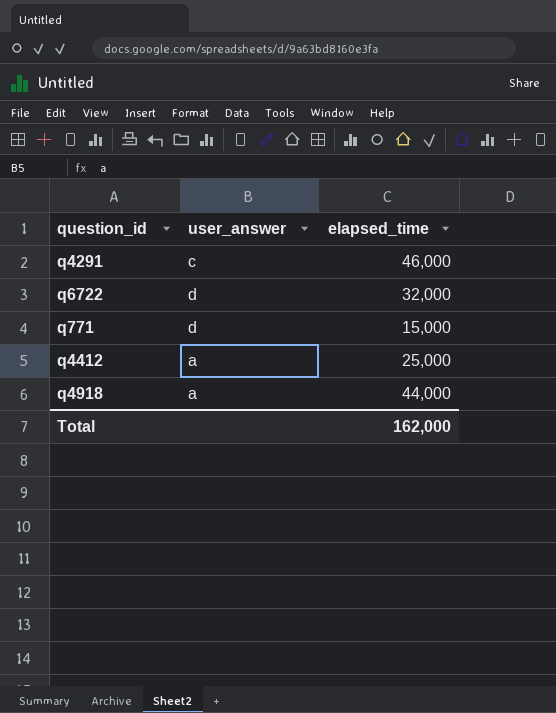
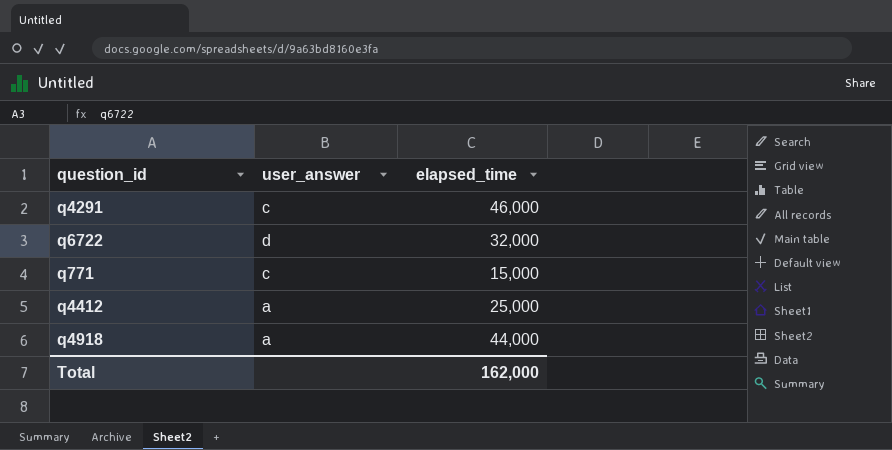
q771 | user_answer: d -> c

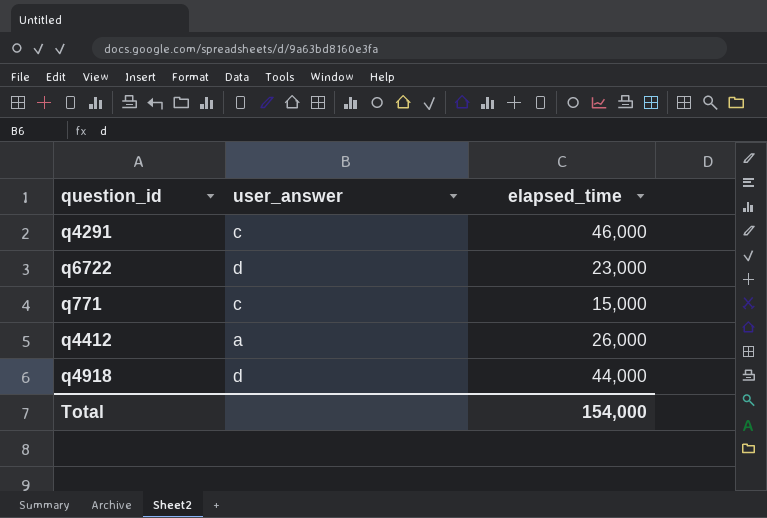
q6722 | elapsed_time: 32,000 -> 23,000
q4412 | elapsed_time: 25,000 -> 26,000
q4918 | user_answer: a -> d
Total | elapsed_time: 162,000 -> 154,000

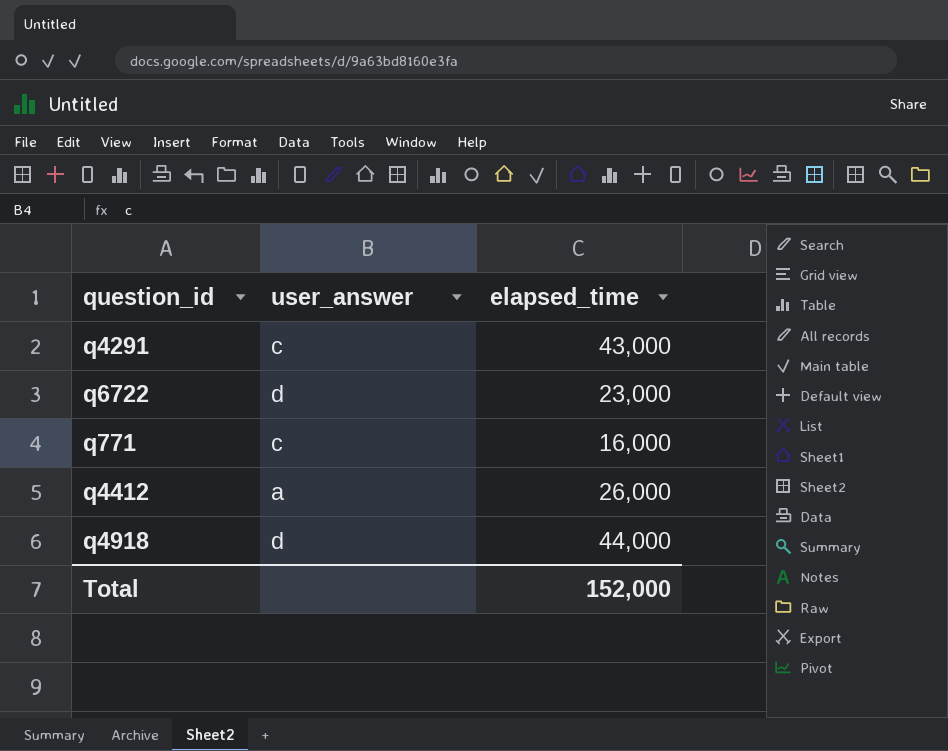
q4291 | elapsed_time: 46,000 -> 43,000
q771 | elapsed_time: 15,000 -> 16,000
Total | elapsed_time: 154,000 -> 152,000

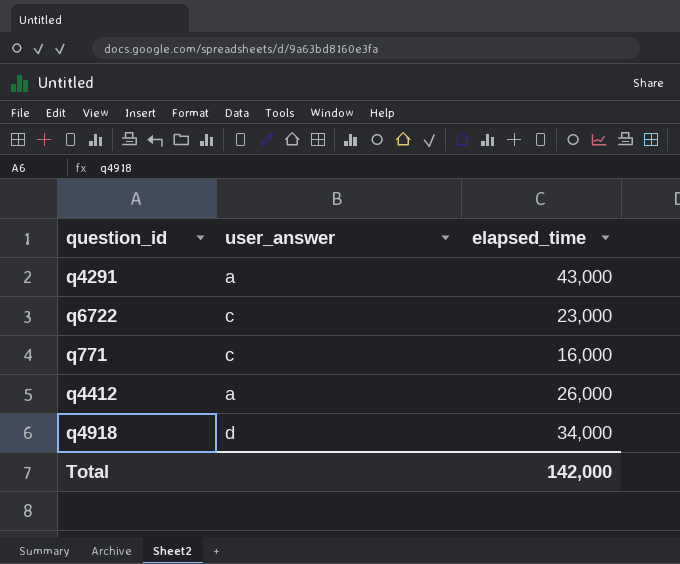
q4291 | user_answer: c -> a
q6722 | user_answer: d -> c
q4918 | elapsed_time: 44,000 -> 34,000
Total | elapsed_time: 152,000 -> 142,000

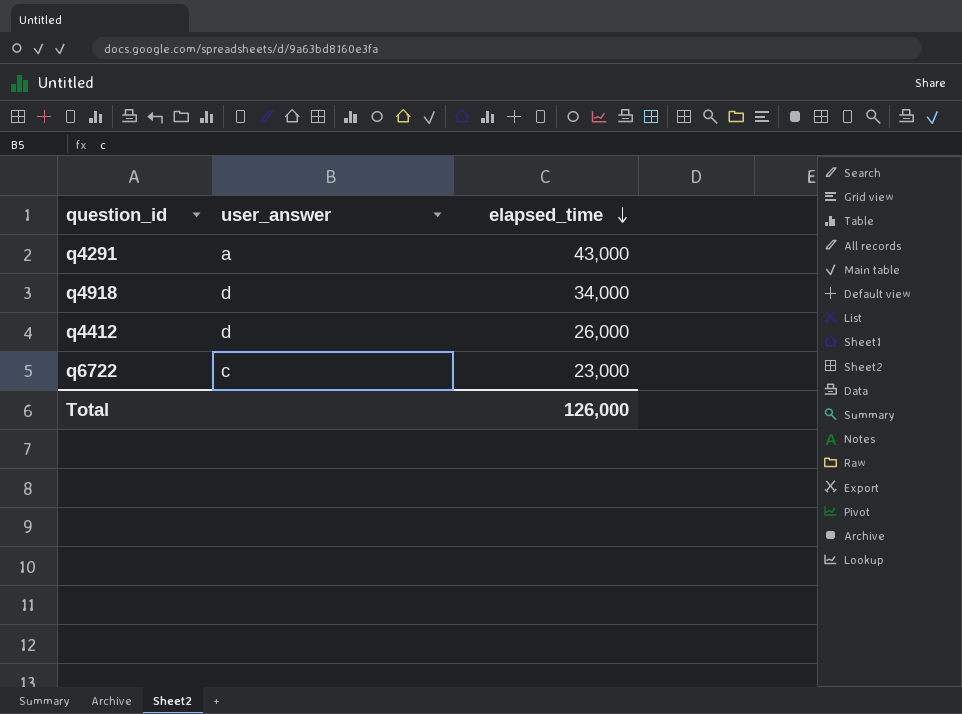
row order: none -> elapsed_time descending
row q771: c | 16,000 -> none
q4412 | user_answer: a -> d
Total | elapsed_time: 142,000 -> 126,000

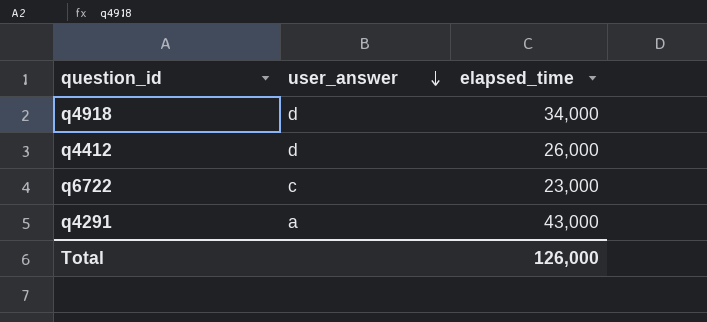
row order: elapsed_time descending -> user_answer descending

